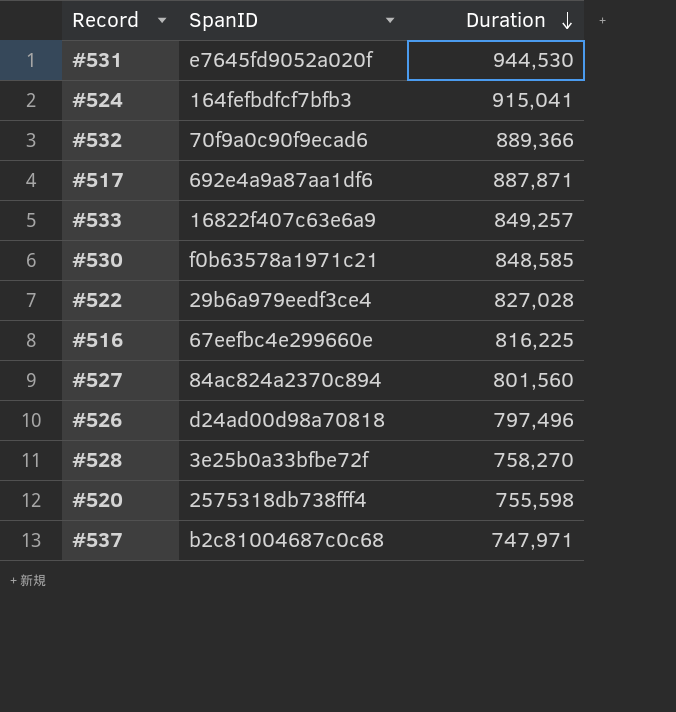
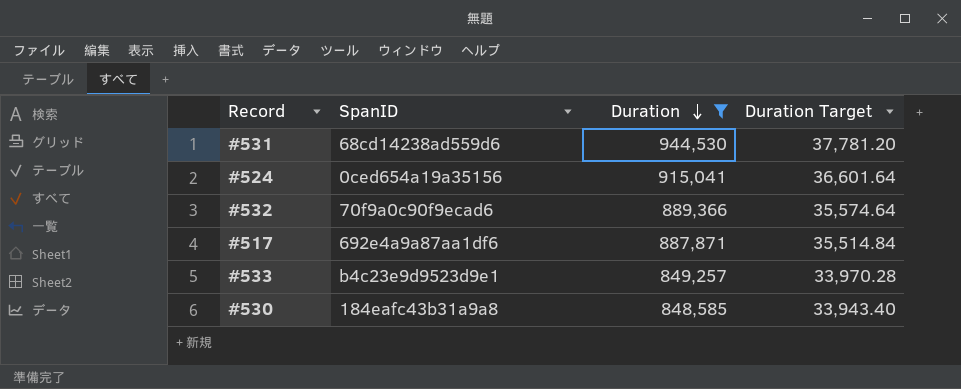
filter: none -> Duration >= 848,585
column Duration Target | formula: none -> [Duration] * 0.04
#531 | SpanID: e7645fd9052a020f -> 68cd14238ad559d6
#524 | SpanID: 164fefbdfcf7bfb3 -> 0ced654a19a35156
#533 | SpanID: 16822f407c63e6a9 -> b4c23e9d9523d9e1
#530 | SpanID: f0b63578a1971c21 -> 184eafc43b31a9a8

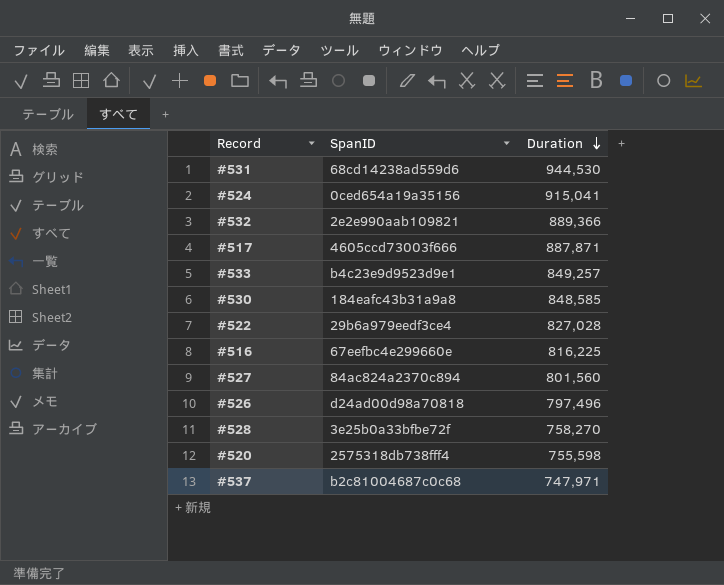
filter: Duration >= 848,585 -> none
column Duration Target | formula: [Duration] * 0.04 -> none
#532 | SpanID: 70f9a0c90f9ecad6 -> 2e2e990aab109821
#517 | SpanID: 692e4a9a87aa1df6 -> 4605ccd73003f666

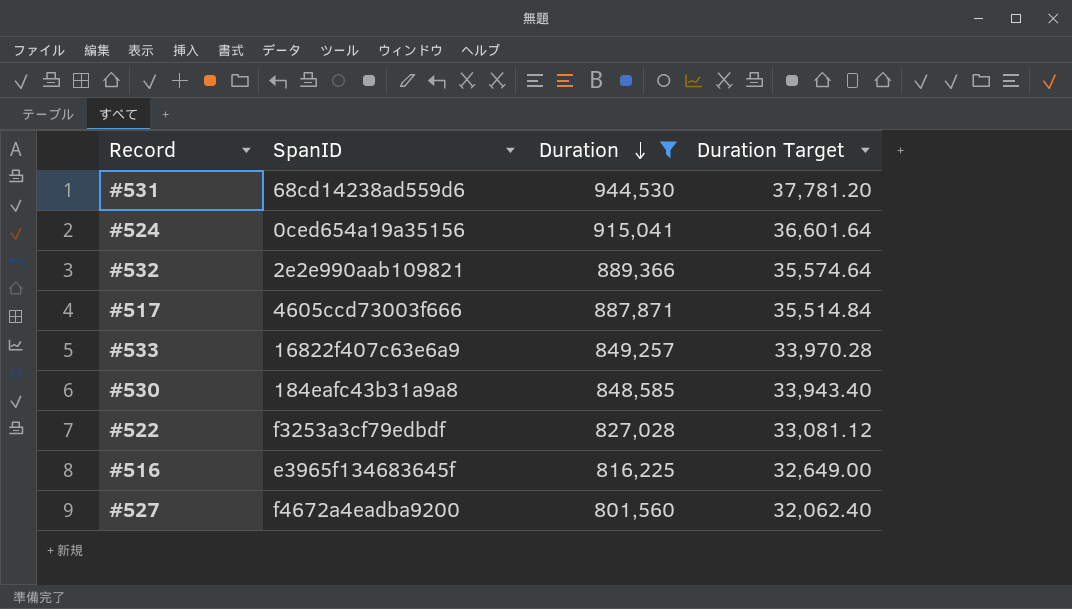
filter: none -> Duration >= 801,560
column Duration Target | formula: none -> [Duration] * 0.04
#533 | SpanID: b4c23e9d9523d9e1 -> 16822f407c63e6a9
#522 | SpanID: 29b6a979eedf3ce4 -> f3253a3cf79edbdf
#516 | SpanID: 67eefbc4e299660e -> e3965f134683645f
#527 | SpanID: 84ac824a2370c894 -> f4672a4eadba9200

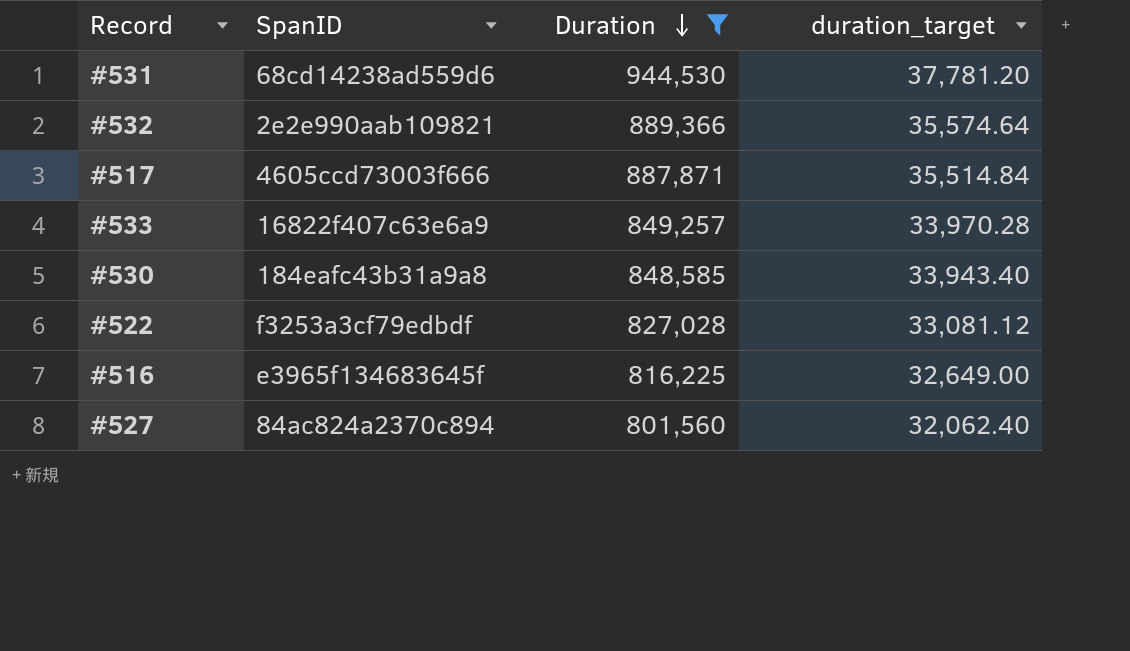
column name: Duration Target -> duration_target
row #524: 0ced654a19a35156 | 915,041 | 36,601.64 -> none
#527 | SpanID: f4672a4eadba9200 -> 84ac824a2370c894

